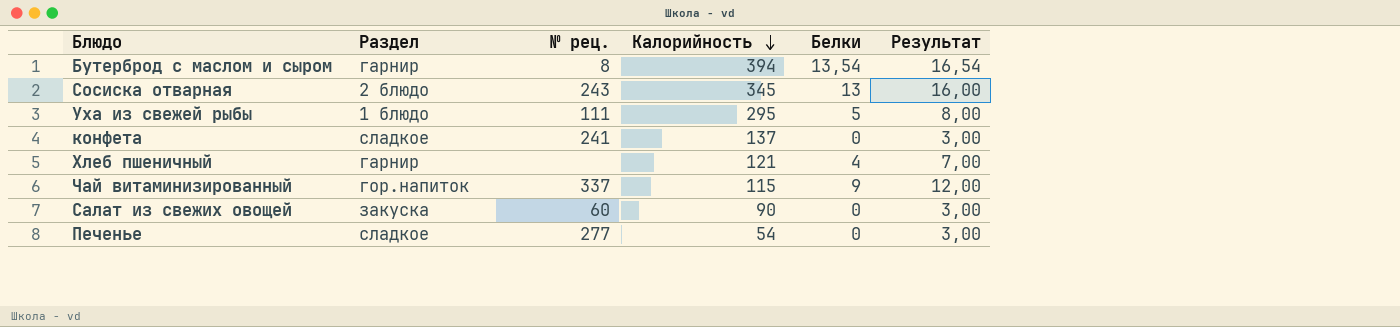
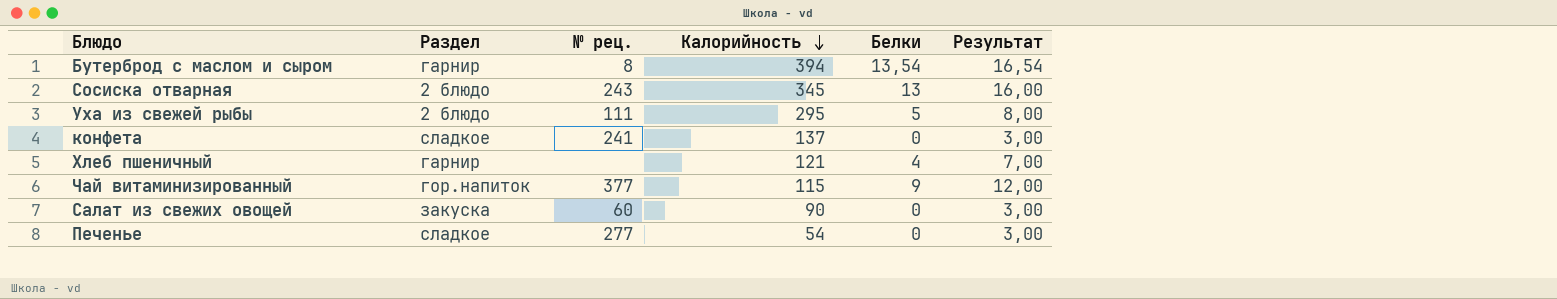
Уха из свежей рыбы | Раздел: 1 блюдо -> 2 блюдо
Чай витаминизированный | № рец.: 337 -> 377

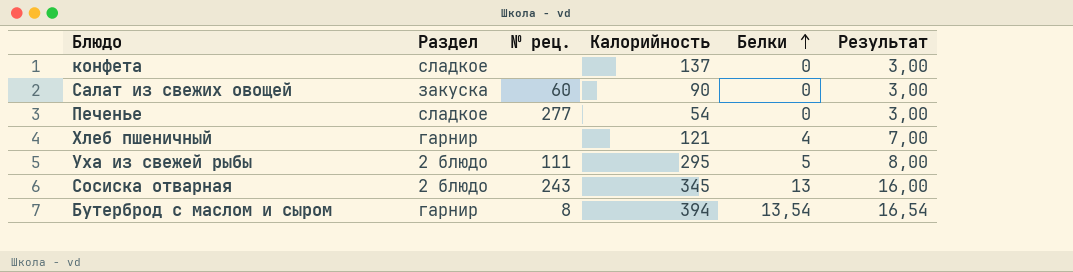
row order: Калорийность descending -> Белки ascending
row Чай витаминизированный: гор.напиток | 377 | 115 | 9 | 12,00 -> none
конфета | № рец.: 241 -> none

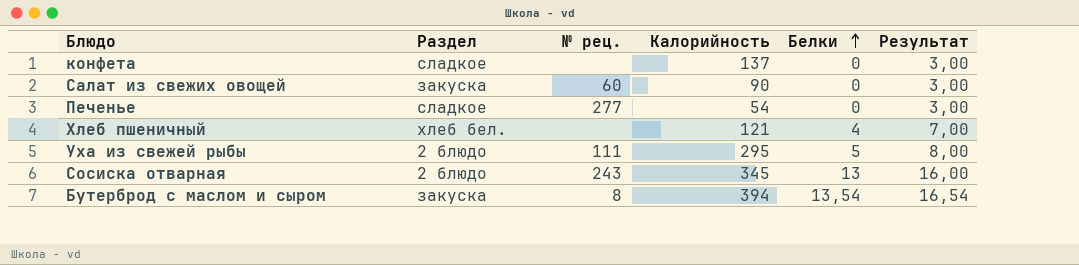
Хлеб пшеничный | Раздел: гарнир -> хлеб бел.
Бутерброд с маслом и сыром | Раздел: гарнир -> закуска

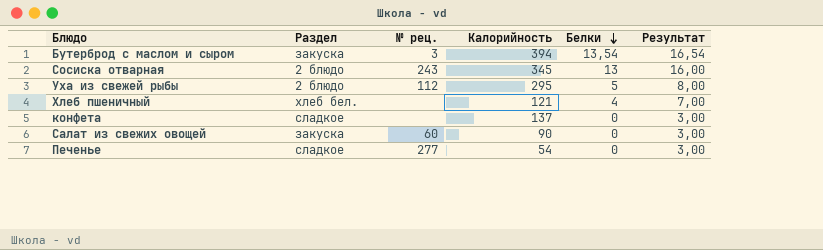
row order: Белки ascending -> Белки descending
Бутерброд с маслом и сыром | № рец.: 8 -> 3
Уха из свежей рыбы | № рец.: 111 -> 112

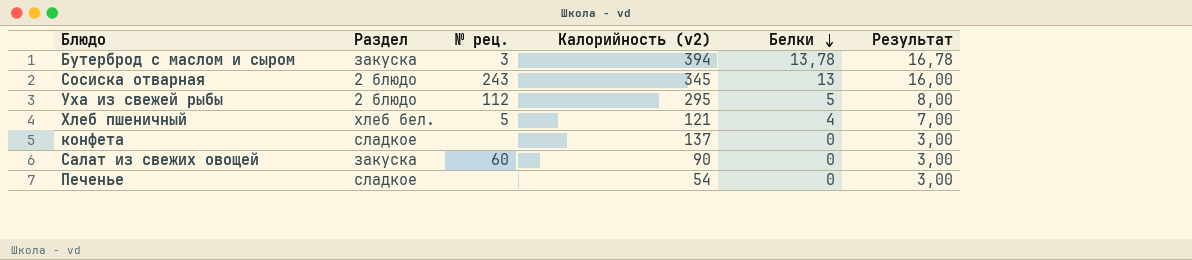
column name: Калорийность -> Калорийность (v2)
Бутерброд с маслом и сыром | Белки: 13,54 -> 13,78
Бутерброд с маслом и сыром | Результат: 16,54 -> 16,78
Хлеб пшеничный | № рец.: none -> 5
Печенье | № рец.: 277 -> none

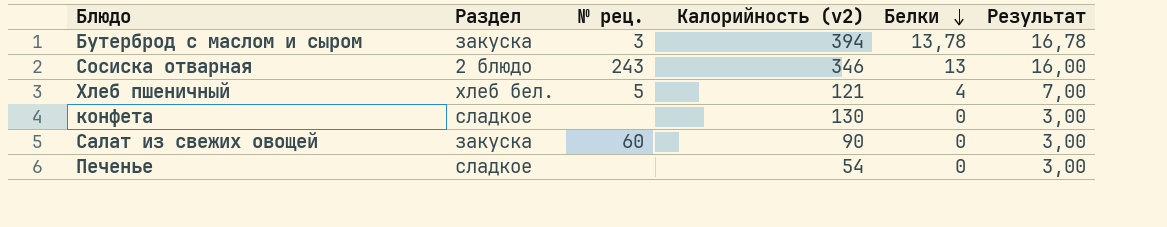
row Уха из свежей рыбы: 2 блюдо | 112 | 295 | 5 | 8,00 -> none
Сосиска отварная | Калорийность (v2): 345 -> 346
конфета | Калорийность (v2): 137 -> 130

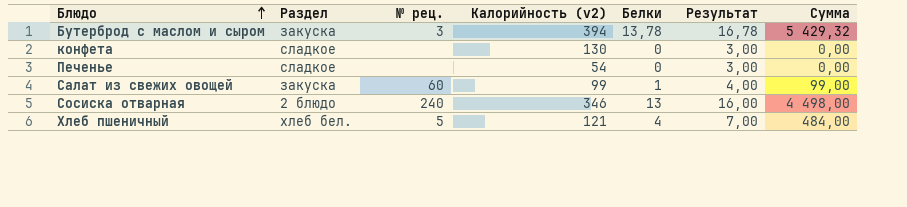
row order: Белки descending -> Блюдо ascending
column Сумма | formula: none -> [Калорийность (v2)] * [Белки]
Салат из свежих овощей | Калорийность (v2): 90 -> 99
Салат из свежих овощей | Белки: 0 -> 1
Салат из свежих овощей | Результат: 3,00 -> 4,00
Сосиска отварная | № рец.: 243 -> 240

